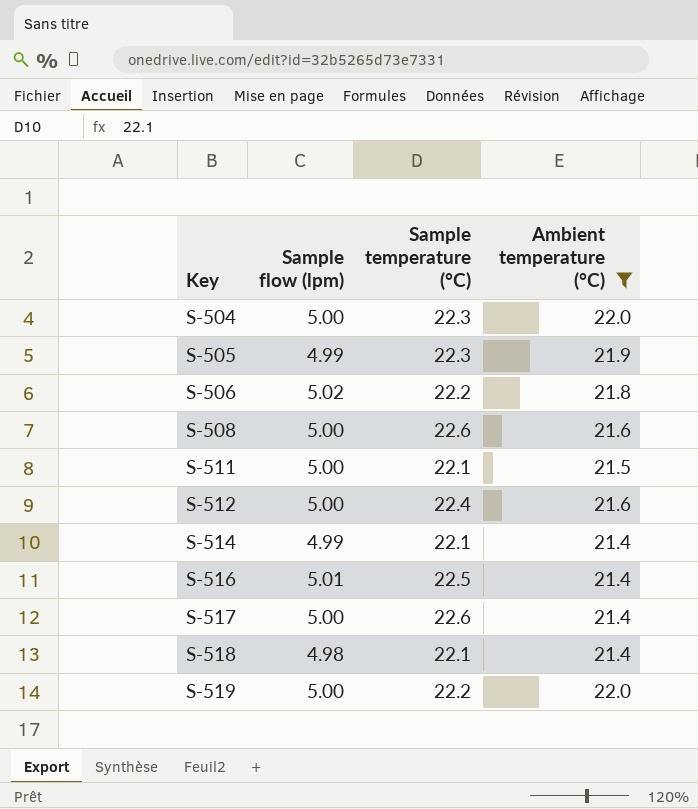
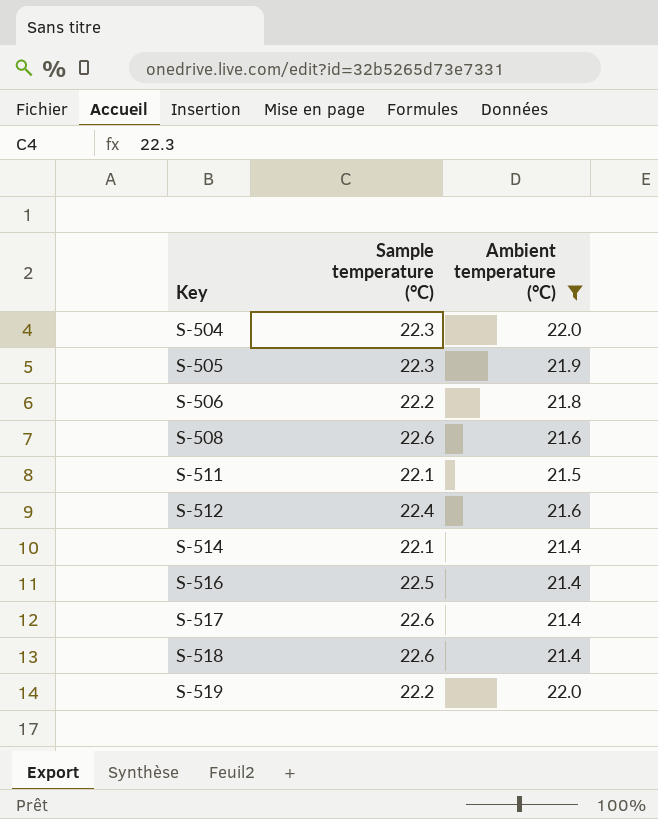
column Sample flow (lpm) | position: 2 -> none
S-518 | Sample temperature (°C): 22.1 -> 22.6

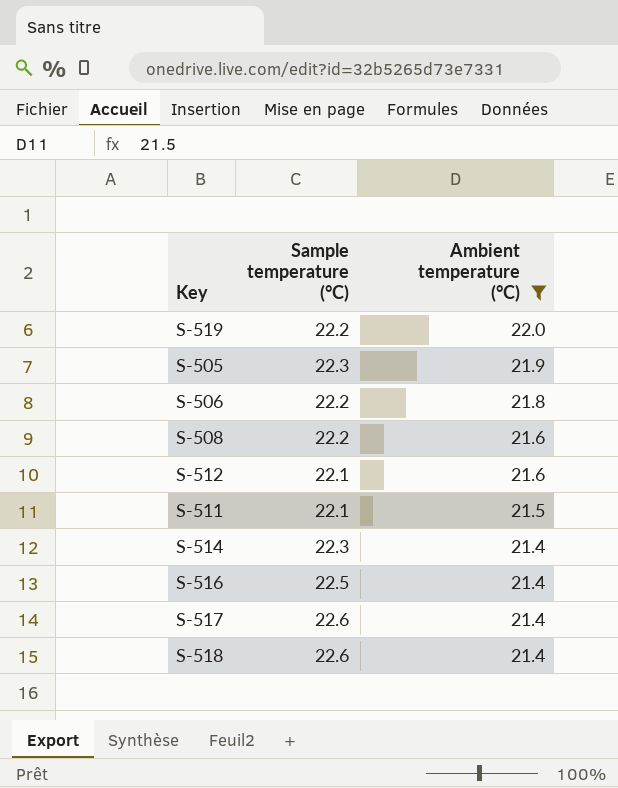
row order: Key ascending -> Ambient temperature (°C) descending
row S-504: 22.3 | 22.0 -> none
S-508 | Sample temperature (°C): 22.6 -> 22.2
S-512 | Sample temperature (°C): 22.4 -> 22.1
S-514 | Sample temperature (°C): 22.1 -> 22.3

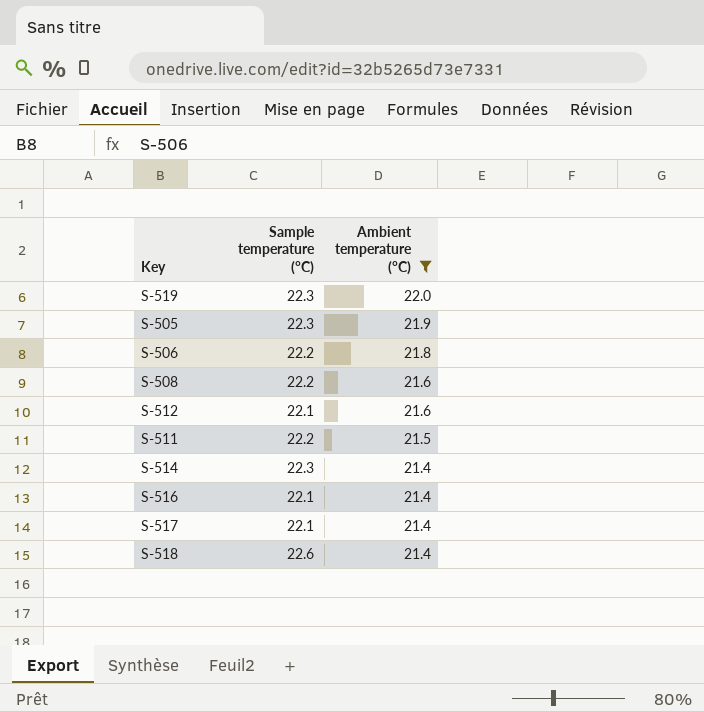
S-519 | Sample temperature (°C): 22.2 -> 22.3
S-511 | Sample temperature (°C): 22.1 -> 22.2
S-516 | Sample temperature (°C): 22.5 -> 22.1
S-517 | Sample temperature (°C): 22.6 -> 22.1

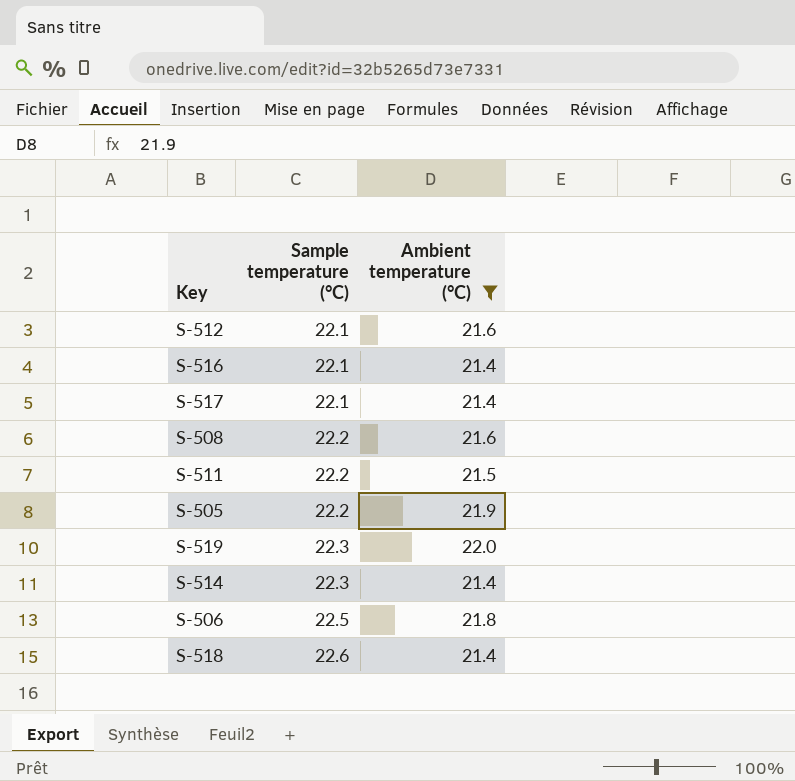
row order: Ambient temperature (°C) descending -> Sample temperature (°C) ascending
S-505 | Sample temperature (°C): 22.3 -> 22.2
S-506 | Sample temperature (°C): 22.2 -> 22.5

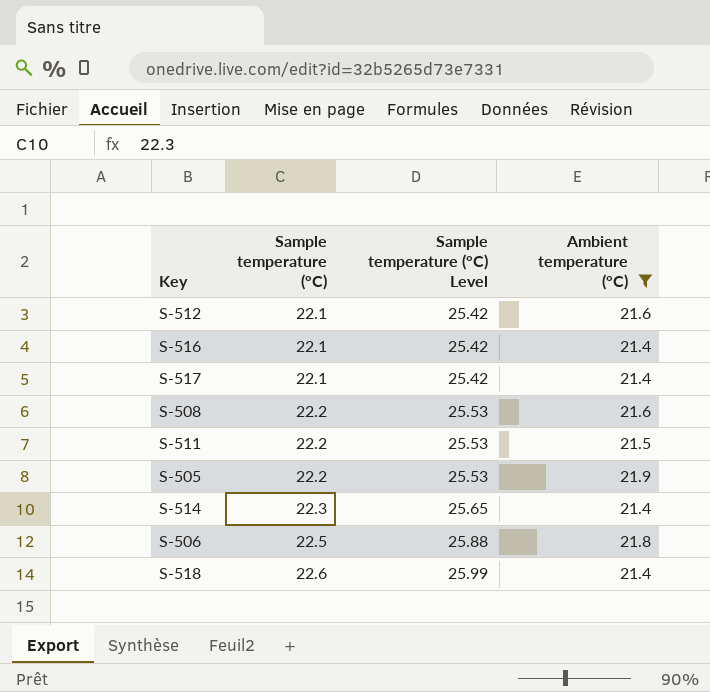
column Sample temperature (°C) Level | formula: none -> [Sample temperature (°C)] * 1.15
row S-519: 22.3 | 22.0 -> none

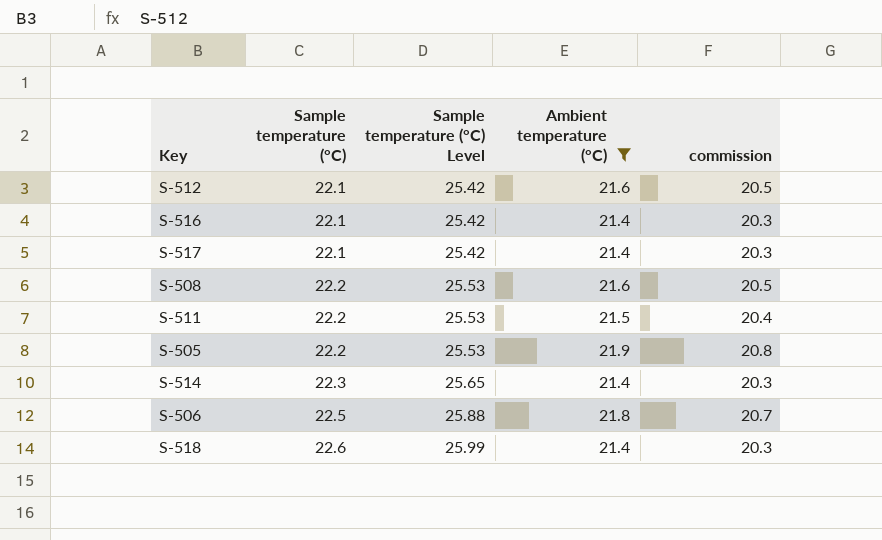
column commission | formula: none -> [Ambient temperature (°C)] * 0.95

